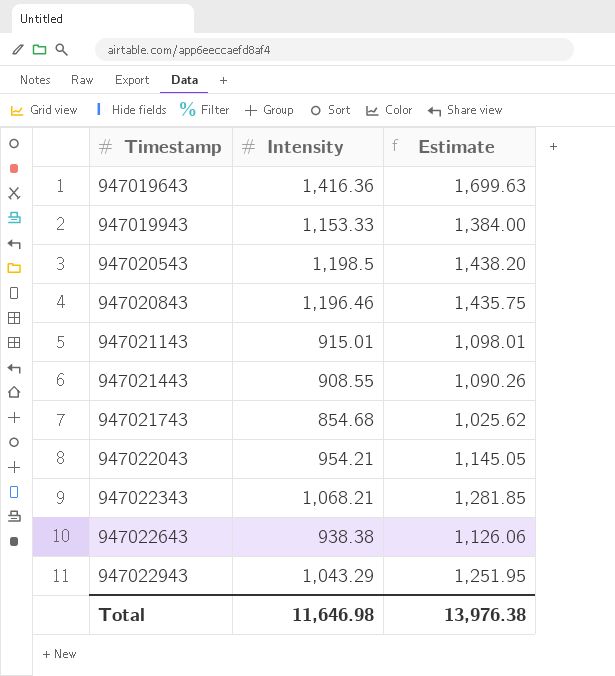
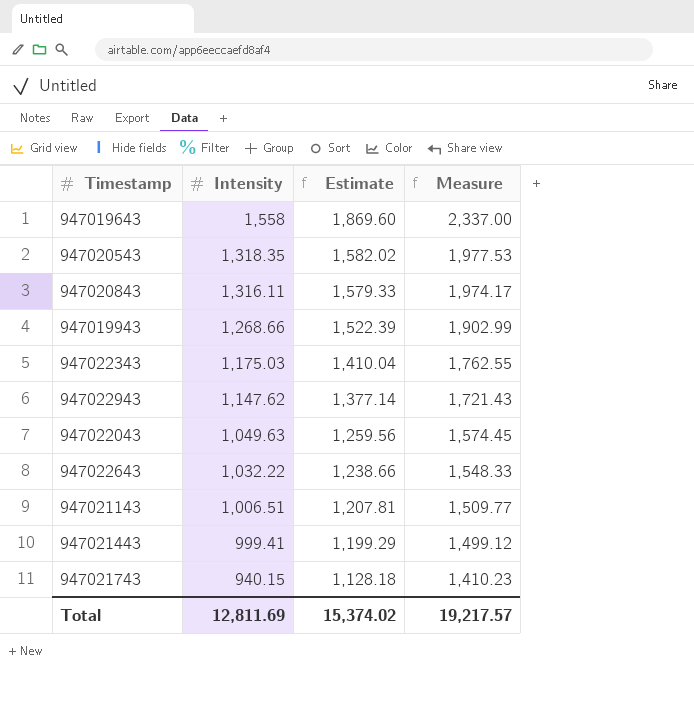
row order: Timestamp ascending -> Intensity descending
column Measure | formula: none -> [Intensity] * 1.5
947019643 | Intensity: 1,416.36 -> 1,558
947019643 | Estimate: 1,699.63 -> 1,869.60
947020543 | Intensity: 1,198.5 -> 1,318.35
947020543 | Estimate: 1,438.20 -> 1,582.02
947020843 | Intensity: 1,196.46 -> 1,316.11
947020843 | Estimate: 1,435.75 -> 1,579.33
947019943 | Intensity: 1,153.33 -> 1,268.66
947019943 | Estimate: 1,384.00 -> 1,522.39
947022343 | Intensity: 1,068.21 -> 1,175.03
947022343 | Estimate: 1,281.85 -> 1,410.04
947022943 | Intensity: 1,043.29 -> 1,147.62
947022943 | Estimate: 1,251.95 -> 1,377.14
947022043 | Intensity: 954.21 -> 1,049.63
947022043 | Estimate: 1,145.05 -> 1,259.56
947022643 | Intensity: 938.38 -> 1,032.22
947022643 | Estimate: 1,126.06 -> 1,238.66
947021143 | Intensity: 915.01 -> 1,006.51
947021143 | Estimate: 1,098.01 -> 1,207.81
947021443 | Intensity: 908.55 -> 999.41
947021443 | Estimate: 1,090.26 -> 1,199.29
947021743 | Intensity: 854.68 -> 940.15
947021743 | Estimate: 1,025.62 -> 1,128.18
Total | Intensity: 11,646.98 -> 12,811.69
Total | Estimate: 13,976.38 -> 15,374.02

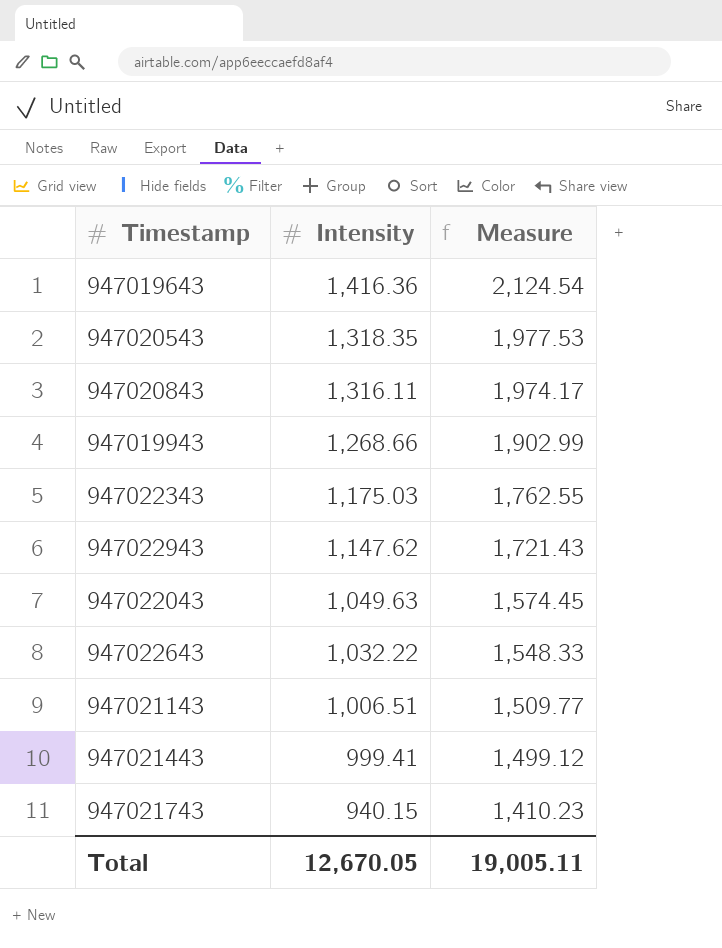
column Estimate | formula: [Intensity] * 1.2 -> none
947019643 | Intensity: 1,558 -> 1,416.36
947019643 | Measure: 2,337.00 -> 2,124.54
Total | Intensity: 12,811.69 -> 12,670.05
Total | Measure: 19,217.57 -> 19,005.11

